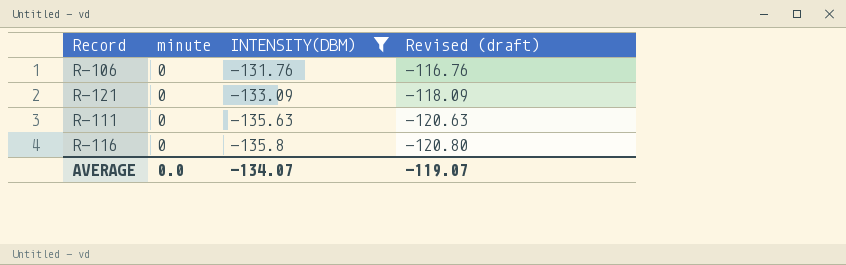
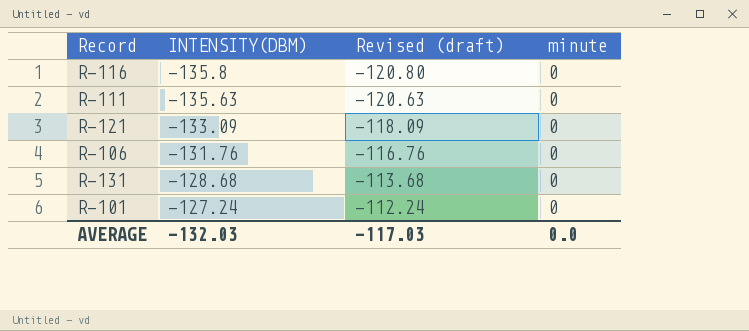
filter: INTENSITY(DBM) <= -131.76 -> none
row order: INTENSITY(DBM) descending -> INTENSITY(DBM) ascending
column minute | position: 2 -> 4
AVERAGE | INTENSITY(DBM): -134.07 -> -132.03
AVERAGE | Revised (draft): -119.07 -> -117.03

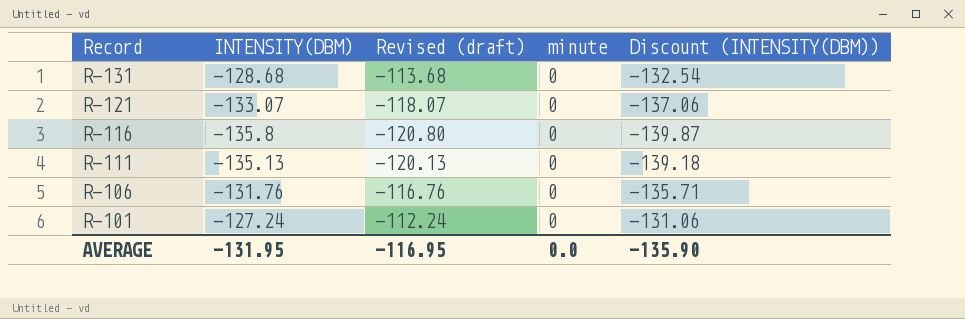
row order: INTENSITY(DBM) ascending -> Record descending
column Discount (INTENSITY(DBM)) | formula: none -> [INTENSITY(DBM)] * 1.03
R-121 | INTENSITY(DBM): -133.09 -> -133.07
R-121 | Revised (draft): -118.09 -> -118.07
R-111 | INTENSITY(DBM): -135.63 -> -135.13
R-111 | Revised (draft): -120.63 -> -120.13
AVERAGE | INTENSITY(DBM): -132.03 -> -131.95
AVERAGE | Revised (draft): -117.03 -> -116.95

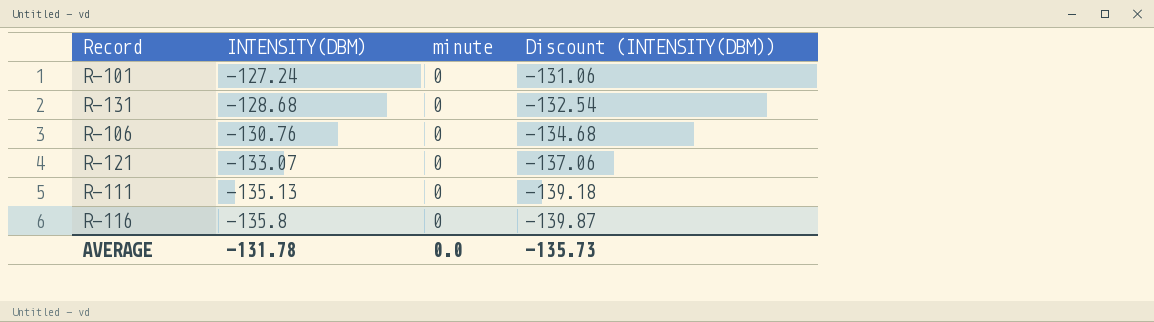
row order: Record descending -> INTENSITY(DBM) descending
column Revised (draft) | formula: [INTENSITY(DBM)] + 15 -> none
R-106 | INTENSITY(DBM): -131.76 -> -130.76
R-106 | Discount (INTENSITY(DBM)): -135.71 -> -134.68
AVERAGE | INTENSITY(DBM): -131.95 -> -131.78
AVERAGE | Discount (INTENSITY(DBM)): -135.90 -> -135.73

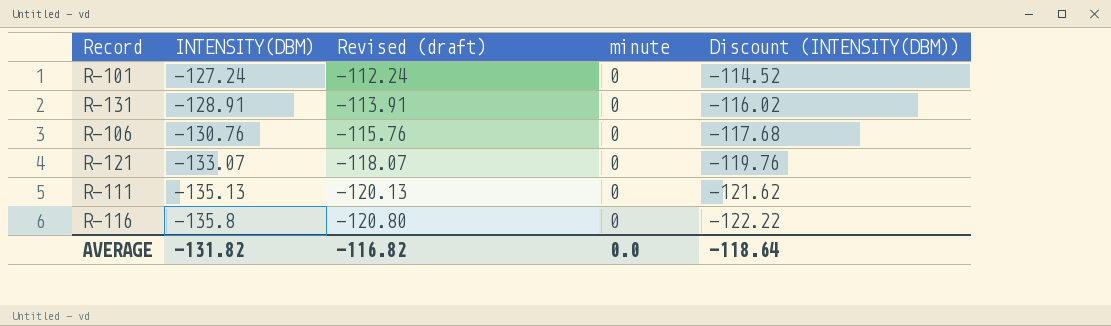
column Revised (draft) | formula: none -> [INTENSITY(DBM)] + 15
column Discount (INTENSITY(DBM)) | formula: [INTENSITY(DBM)] * 1.03 -> [INTENSITY(DBM)] * 0.9
R-131 | INTENSITY(DBM): -128.68 -> -128.91
AVERAGE | INTENSITY(DBM): -131.78 -> -131.82
AVERAGE | Discount (INTENSITY(DBM)): -135.73 -> -118.64

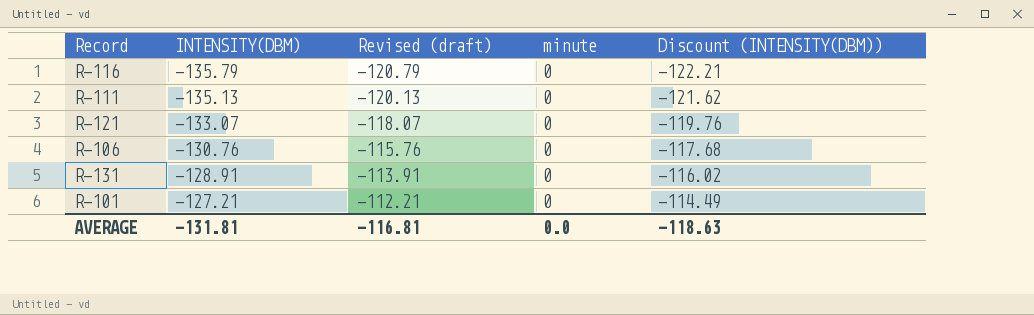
row order: INTENSITY(DBM) descending -> INTENSITY(DBM) ascending
R-116 | INTENSITY(DBM): -135.8 -> -135.79
R-116 | Revised (draft): -120.80 -> -120.79
R-116 | Discount (INTENSITY(DBM)): -122.22 -> -122.21
R-101 | INTENSITY(DBM): -127.24 -> -127.21
R-101 | Revised (draft): -112.24 -> -112.21
R-101 | Discount (INTENSITY(DBM)): -114.52 -> -114.49
AVERAGE | INTENSITY(DBM): -131.82 -> -131.81
AVERAGE | Revised (draft): -116.82 -> -116.81
AVERAGE | Discount (INTENSITY(DBM)): -118.64 -> -118.63

